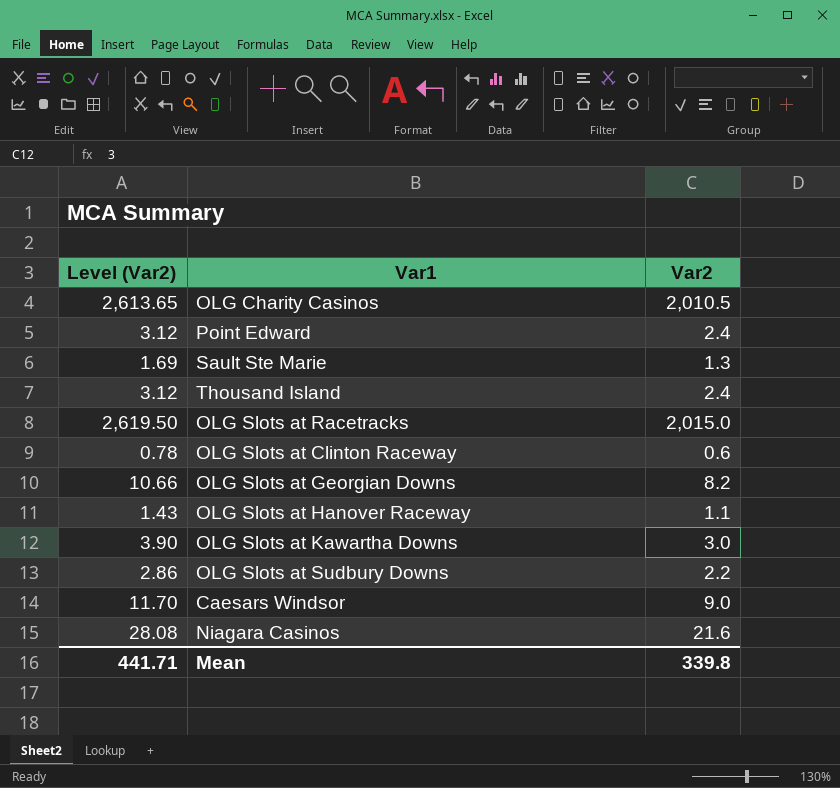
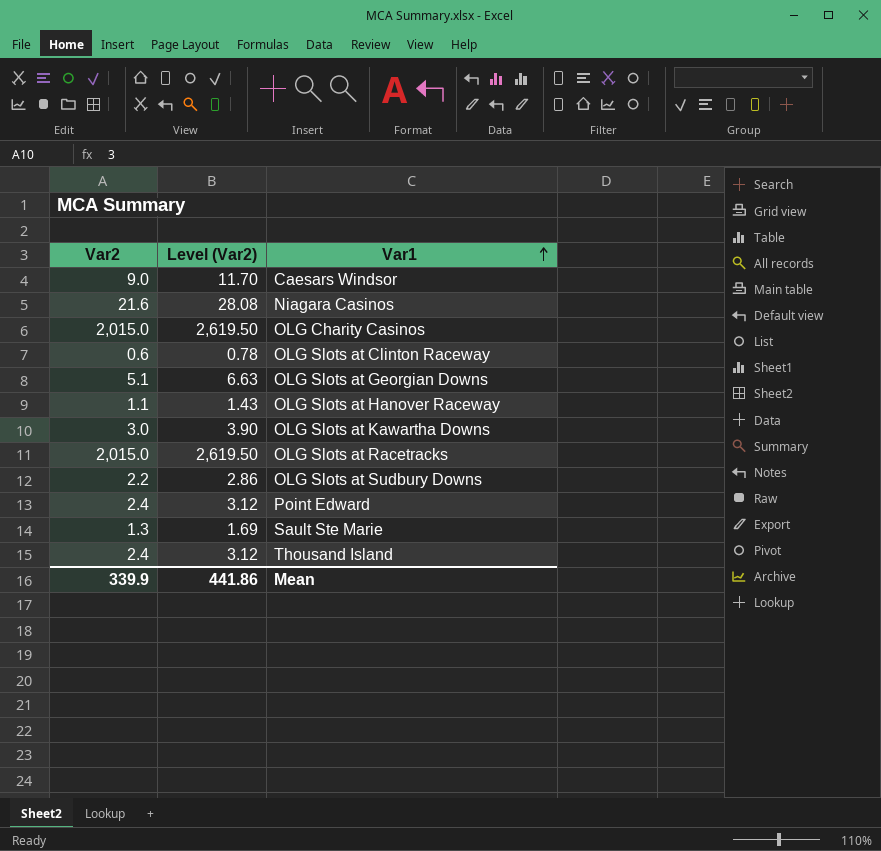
row order: none -> Var1 ascending
column Var2 | position: 3 -> 1
OLG Charity Casinos | Var2: 2,010.5 -> 2,015.0
OLG Charity Casinos | Level (Var2): 2,613.65 -> 2,619.50
OLG Slots at Georgian Downs | Var2: 8.2 -> 5.1
OLG Slots at Georgian Downs | Level (Var2): 10.66 -> 6.63
Mean | Var2: 339.8 -> 339.9
Mean | Level (Var2): 441.71 -> 441.86

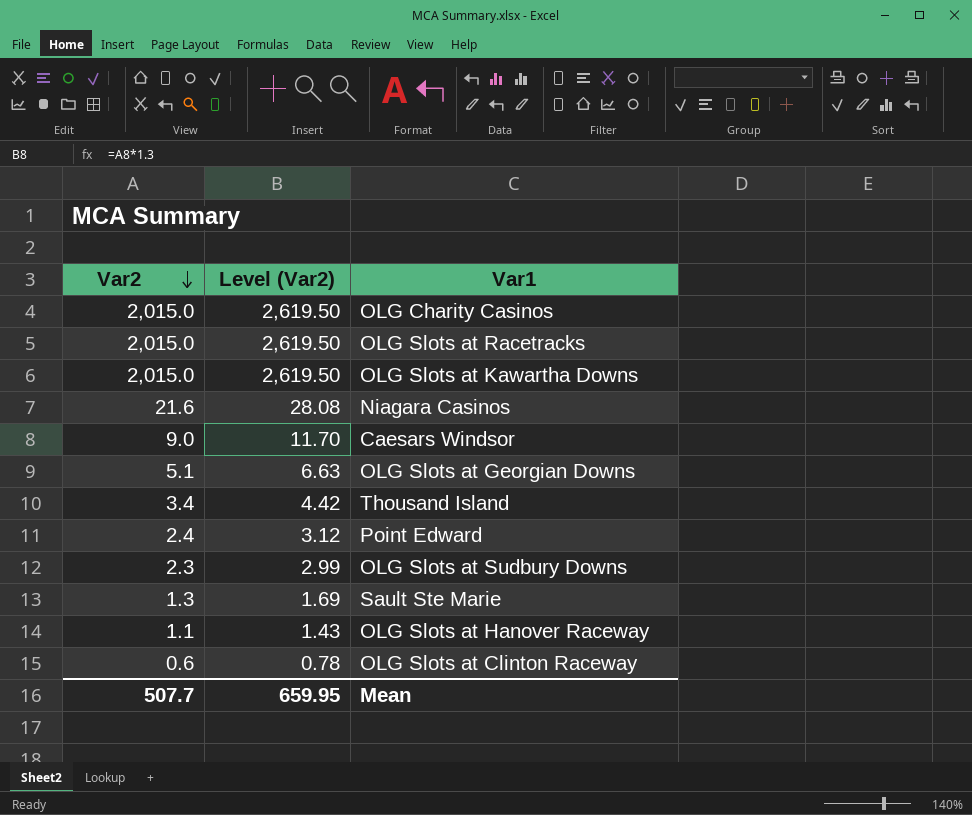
row order: Var1 ascending -> Var2 descending
OLG Slots at Kawartha Downs | Var2: 3.0 -> 2,015.0
OLG Slots at Kawartha Downs | Level (Var2): 3.90 -> 2,619.50
Thousand Island | Var2: 2.4 -> 3.4
Thousand Island | Level (Var2): 3.12 -> 4.42
OLG Slots at Sudbury Downs | Var2: 2.2 -> 2.3
OLG Slots at Sudbury Downs | Level (Var2): 2.86 -> 2.99
Mean | Var2: 339.9 -> 507.7
Mean | Level (Var2): 441.86 -> 659.95

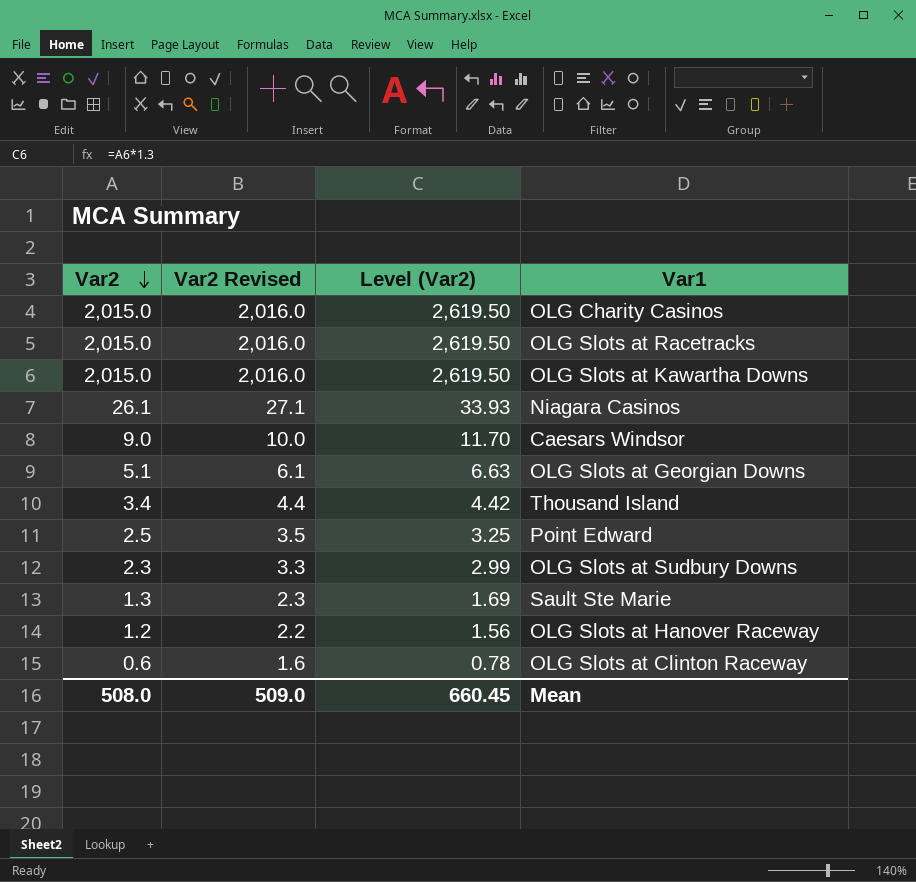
column Var2 Revised | formula: none -> [Var2] + 1
Niagara Casinos | Var2: 21.6 -> 26.1
Niagara Casinos | Level (Var2): 28.08 -> 33.93
Point Edward | Var2: 2.4 -> 2.5
Point Edward | Level (Var2): 3.12 -> 3.25
OLG Slots at Hanover Raceway | Var2: 1.1 -> 1.2
OLG Slots at Hanover Raceway | Level (Var2): 1.43 -> 1.56
Mean | Var2: 507.7 -> 508.0
Mean | Level (Var2): 659.95 -> 660.45

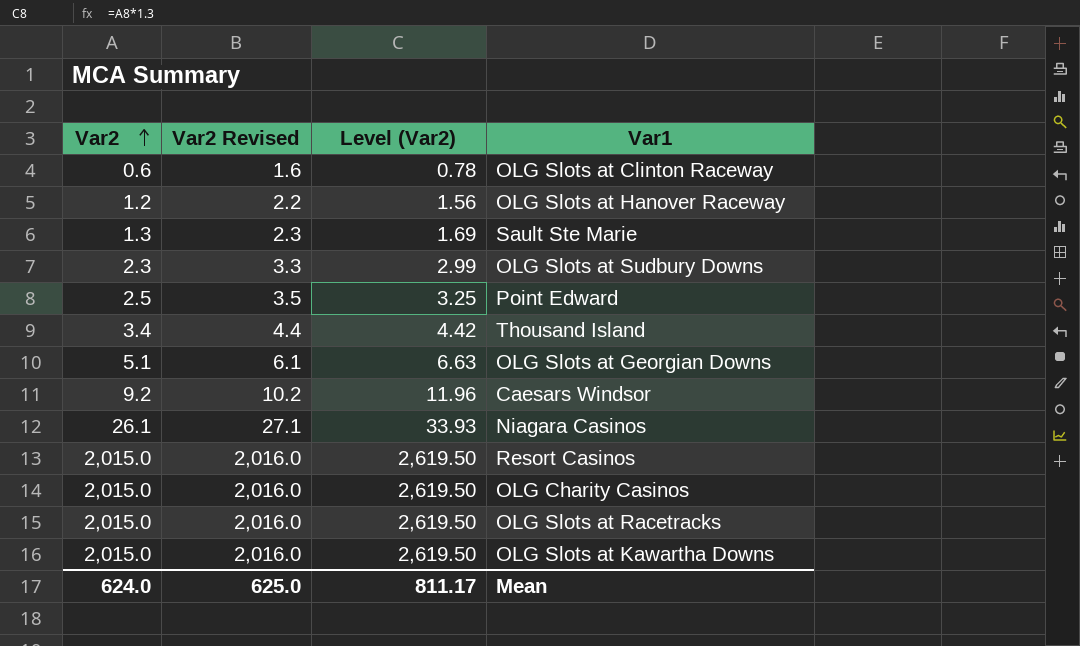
row order: Var2 descending -> Var2 ascending
Caesars Windsor | Var2: 9.0 -> 9.2
Caesars Windsor | Var2 Revised: 10.0 -> 10.2
Caesars Windsor | Level (Var2): 11.70 -> 11.96
row Resort Casinos: none -> 2,015.0 | 2,016.0 | 2,619.50
Mean | Var2: 508.0 -> 624.0
Mean | Var2 Revised: 509.0 -> 625.0
Mean | Level (Var2): 660.45 -> 811.17

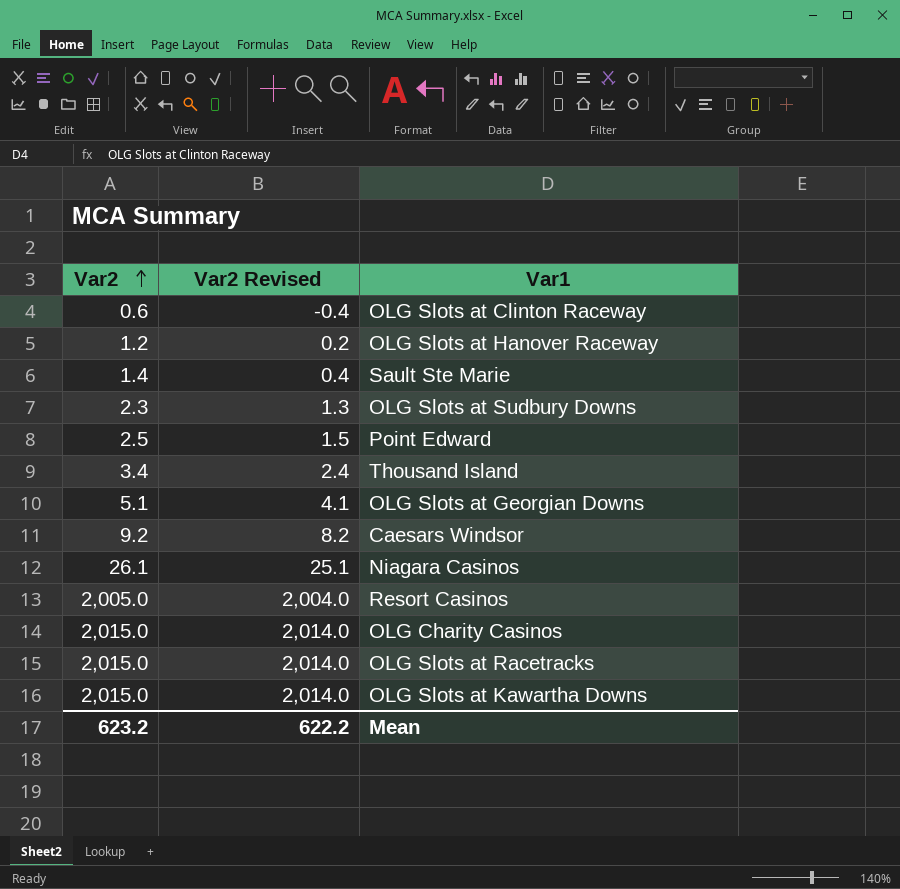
column Level (Var2) | formula: [Var2] * 1.3 -> none
column Var2 Revised | formula: [Var2] + 1 -> [Var2] - 1
Sault Ste Marie | Var2: 1.3 -> 1.4
Resort Casinos | Var2: 2,015.0 -> 2,005.0
Mean | Var2: 624.0 -> 623.2
Mean | Var2 Revised: 625.0 -> 622.2

